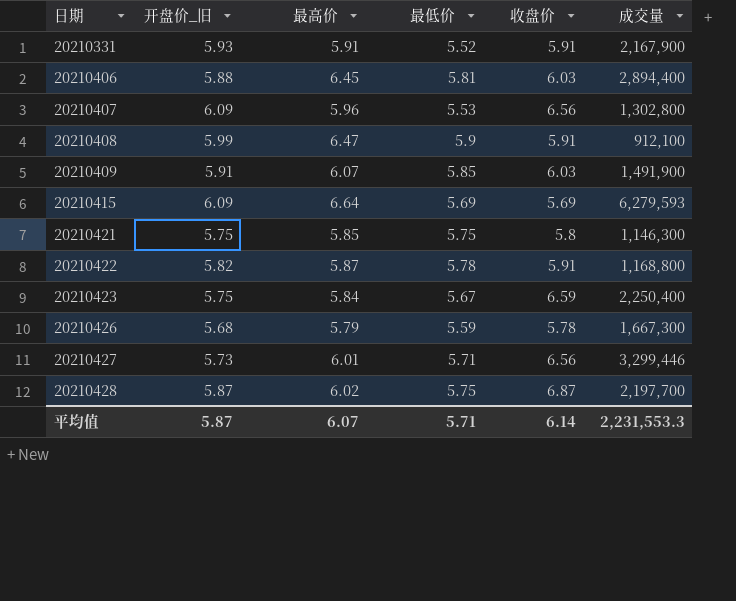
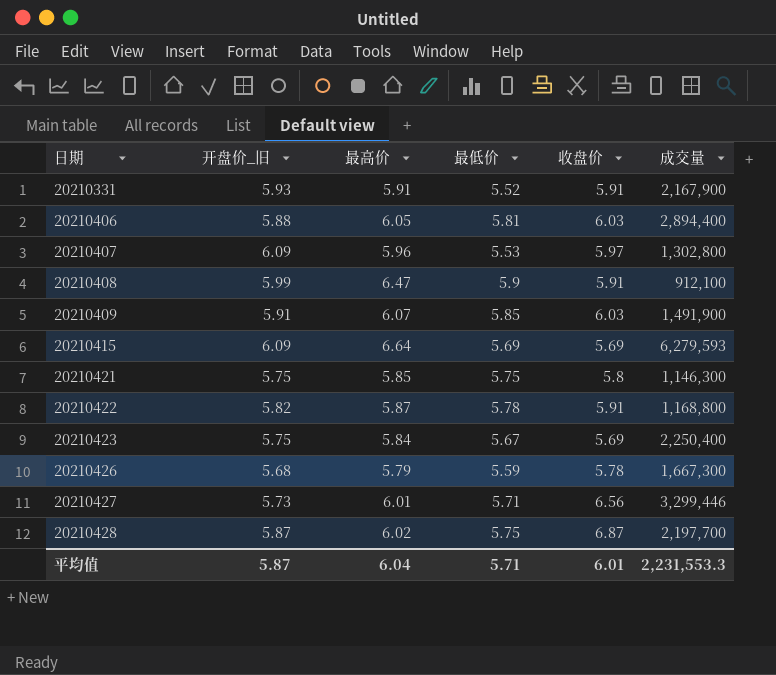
20210406 | 最高价: 6.45 -> 6.05
20210407 | 收盘价: 6.56 -> 5.97
20210423 | 收盘价: 6.59 -> 5.69
平均值 | 最高价: 6.07 -> 6.04
平均值 | 收盘价: 6.14 -> 6.01

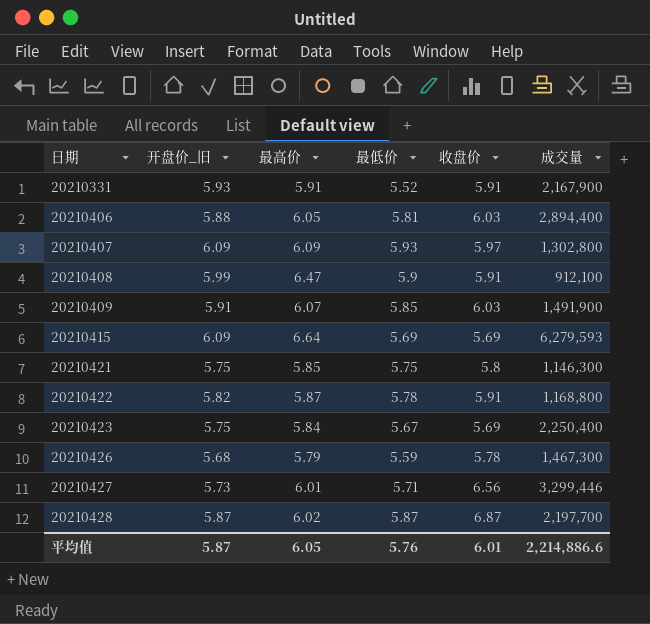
20210407 | 最高价: 5.96 -> 6.09
20210407 | 最低价: 5.53 -> 5.93
20210426 | 成交量: 1,667,300 -> 1,467,300
20210428 | 最低价: 5.75 -> 5.87
平均值 | 最高价: 6.04 -> 6.05
平均值 | 最低价: 5.71 -> 5.76
平均值 | 成交量: 2,231,553.3 -> 2,214,886.6

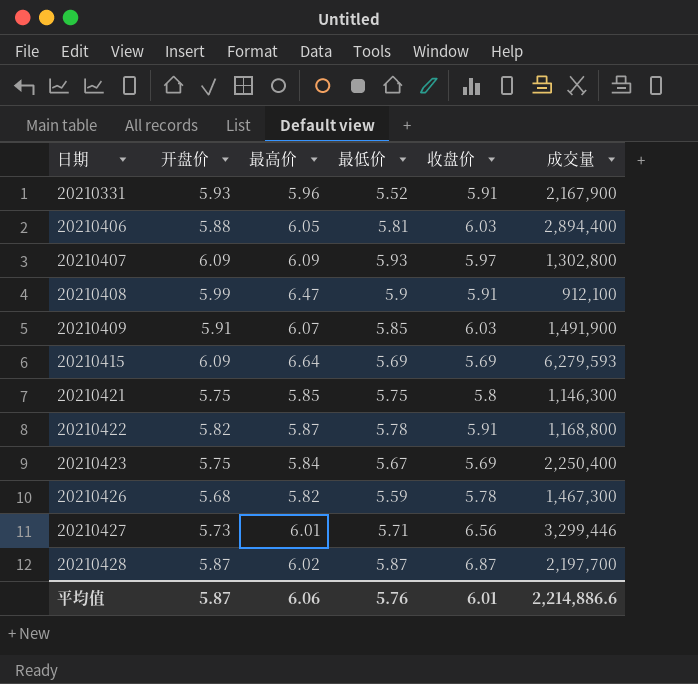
column name: 开盘价_旧 -> 开盘价
20210331 | 最高价: 5.91 -> 5.96
20210426 | 最高价: 5.79 -> 5.82
平均值 | 最高价: 6.05 -> 6.06

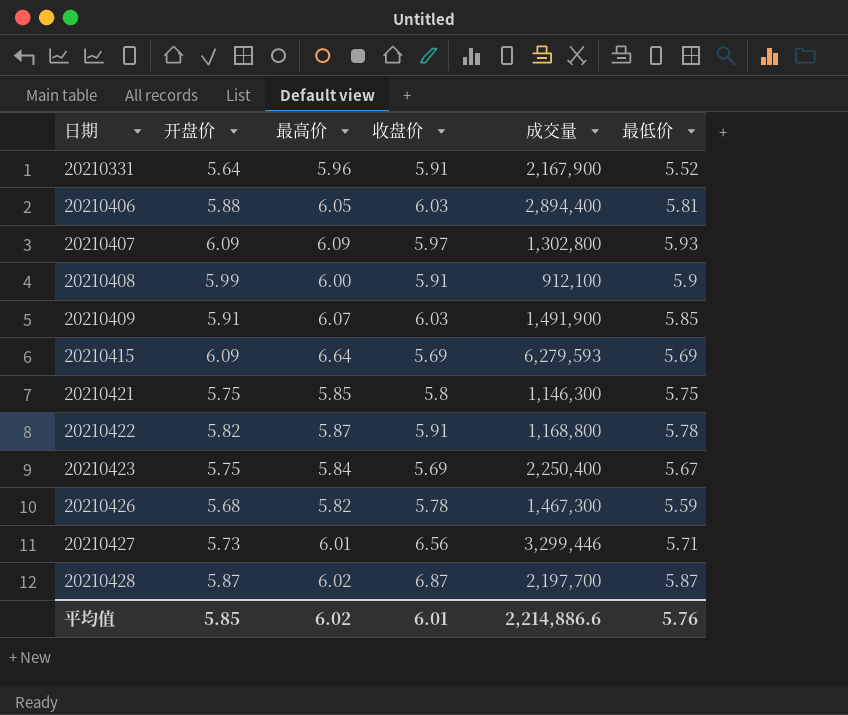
column 最低价 | position: 4 -> 6
20210331 | 开盘价: 5.93 -> 5.64
20210408 | 最高价: 6.47 -> 6.00
平均值 | 开盘价: 5.87 -> 5.85
平均值 | 最高价: 6.06 -> 6.02

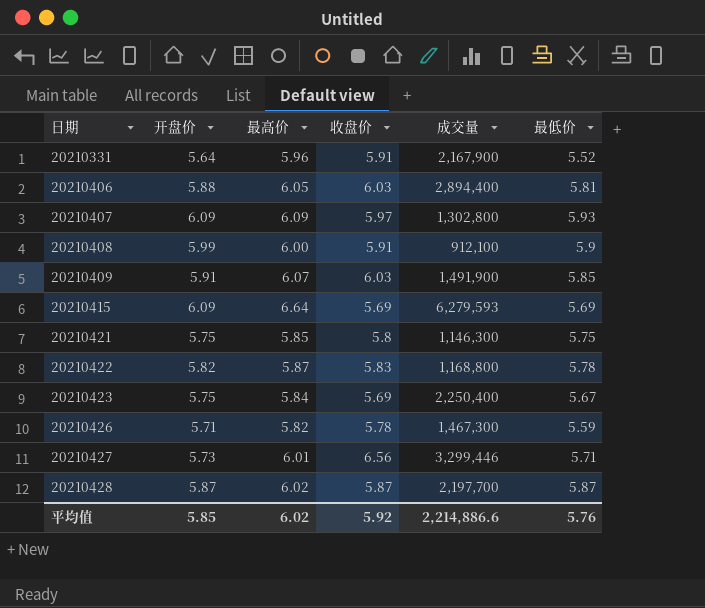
20210422 | 收盘价: 5.91 -> 5.83
20210426 | 开盘价: 5.68 -> 5.71
20210428 | 收盘价: 6.87 -> 5.87
平均值 | 收盘价: 6.01 -> 5.92

